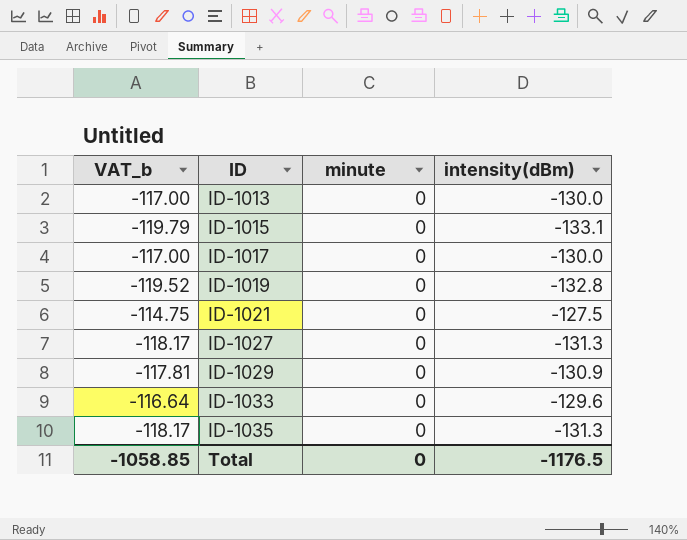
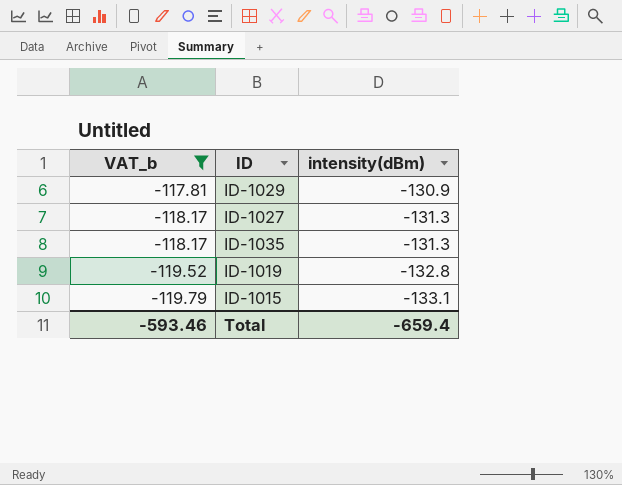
filter: none -> VAT_b <= -117.81
row order: ID ascending -> VAT_b descending
column minute | position: 3 -> none
Total | VAT_b: -1058.85 -> -593.46
Total | intensity(dBm): -1176.5 -> -659.4

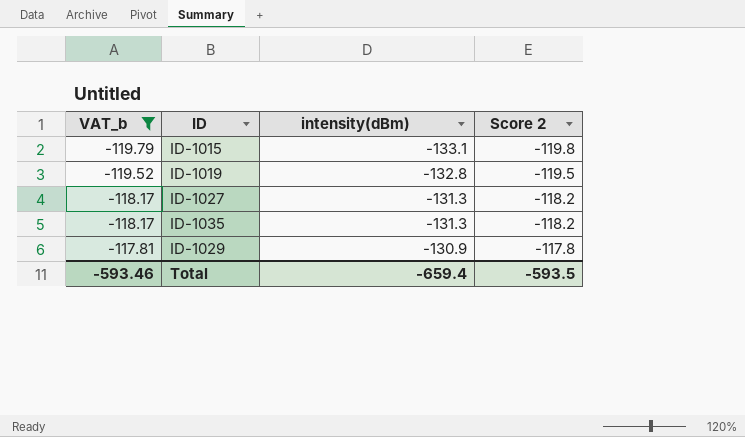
row order: VAT_b descending -> VAT_b ascending
column Score 2 | formula: none -> [intensity(dBm)] * 0.9

